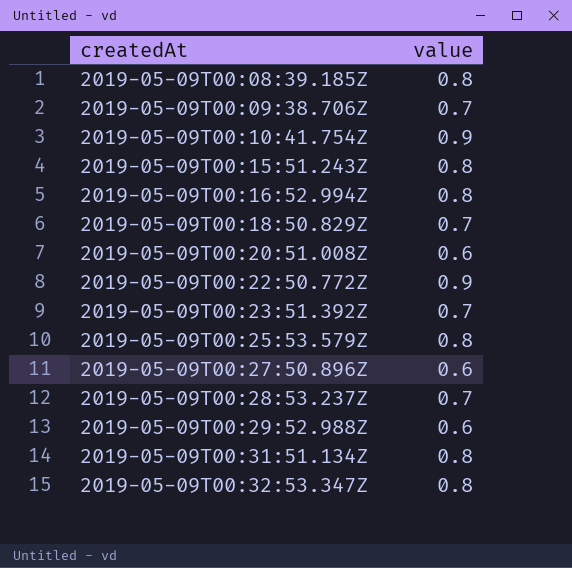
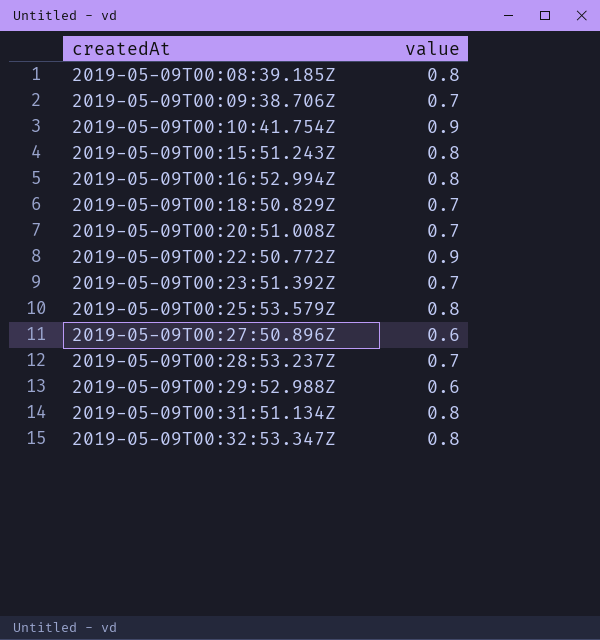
2019-05-09T00:20:51.008Z | value: 0.6 -> 0.7

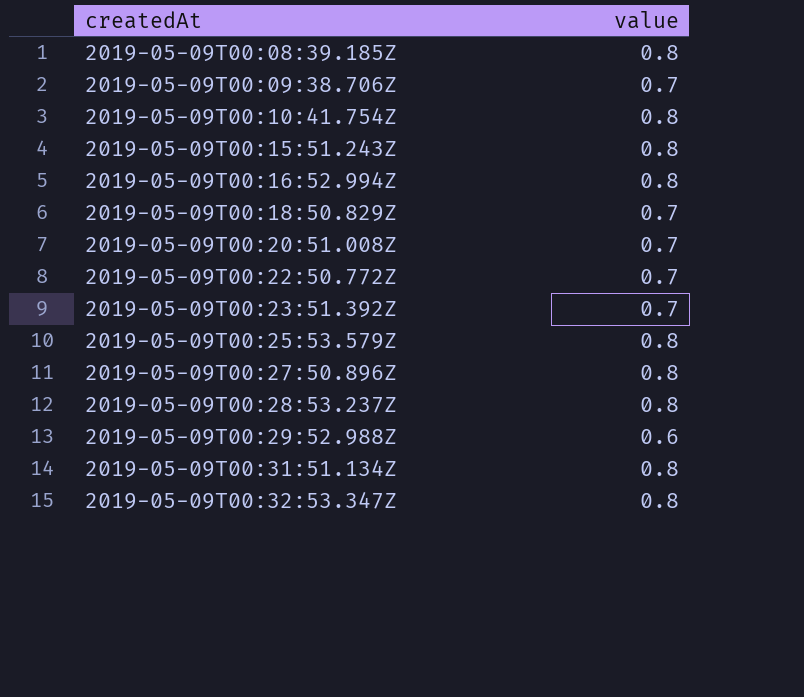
2019-05-09T00:10:41.754Z | value: 0.9 -> 0.8
2019-05-09T00:22:50.772Z | value: 0.9 -> 0.7
2019-05-09T00:27:50.896Z | value: 0.6 -> 0.8
2019-05-09T00:28:53.237Z | value: 0.7 -> 0.8

